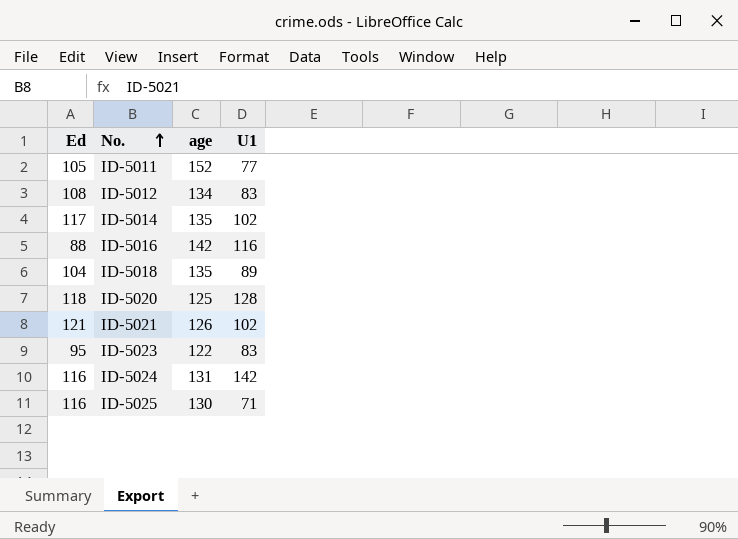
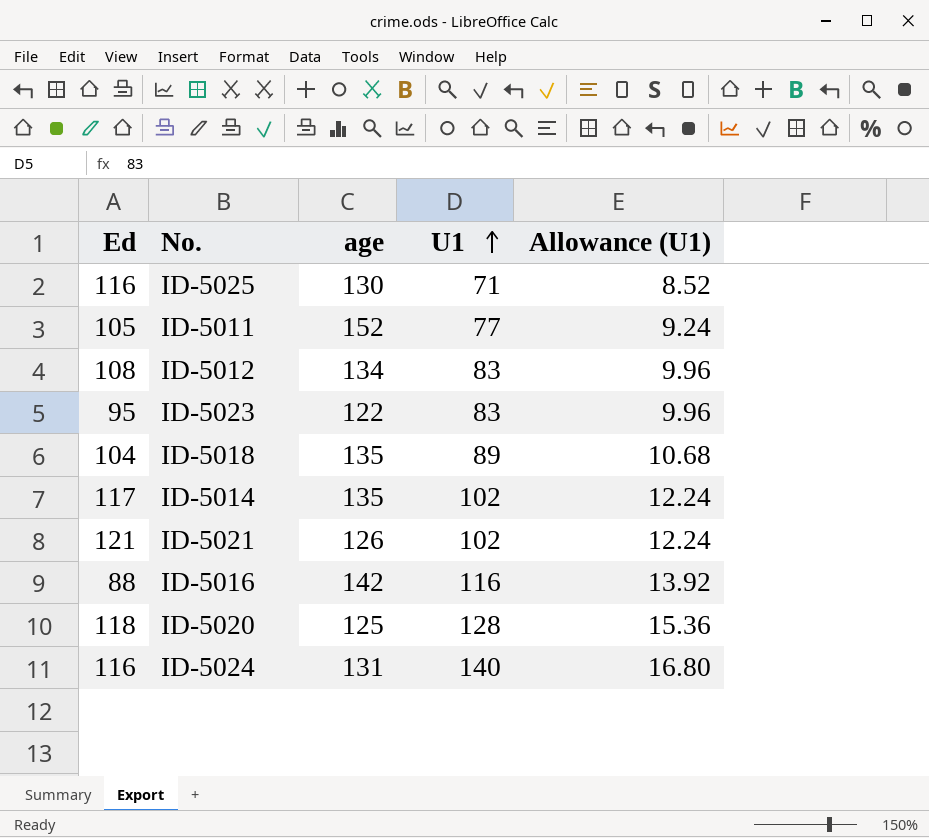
row order: No. ascending -> U1 ascending
column Allowance (U1) | formula: none -> [U1] * 0.12
ID-5024 | U1: 142 -> 140

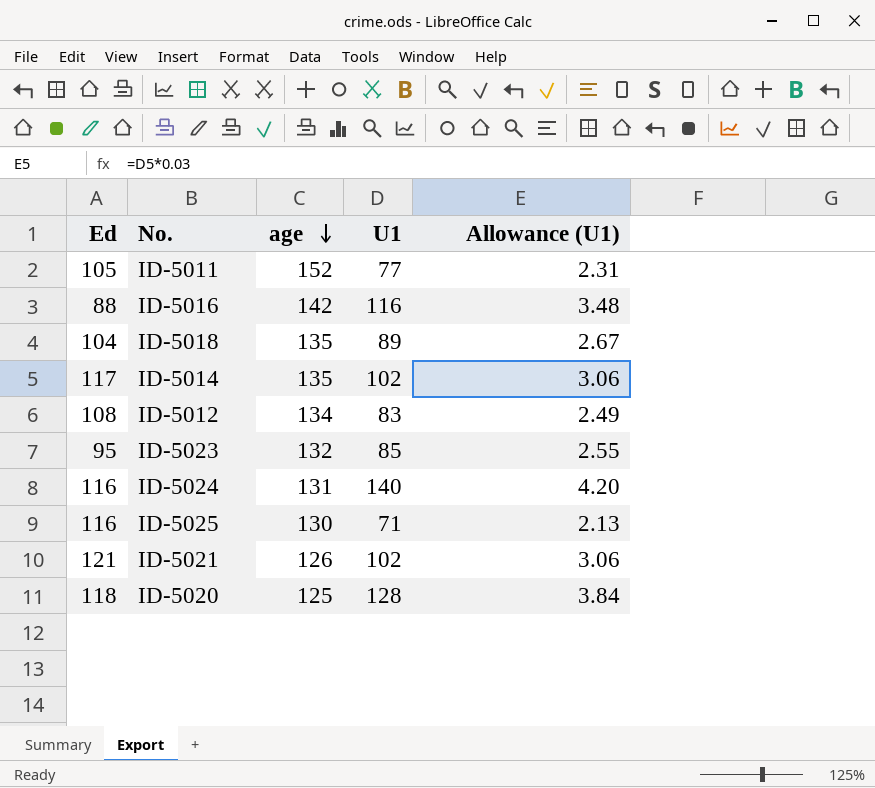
row order: U1 ascending -> age descending
column Allowance (U1) | formula: [U1] * 0.12 -> [U1] * 0.03
ID-5023 | age: 122 -> 132
ID-5023 | U1: 83 -> 85

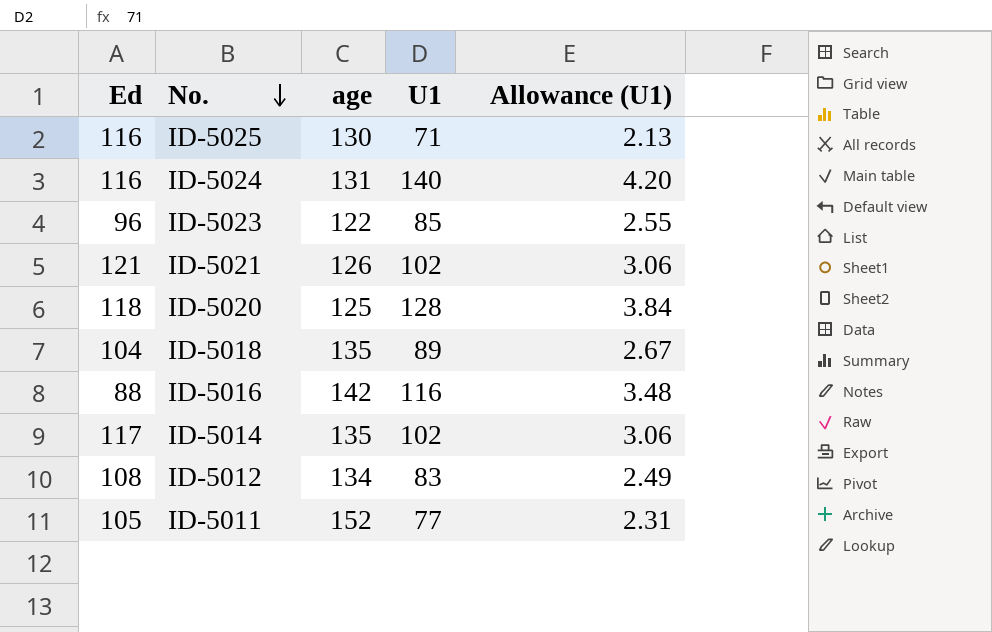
row order: age descending -> No. descending
ID-5023 | Ed: 95 -> 96
ID-5023 | age: 132 -> 122

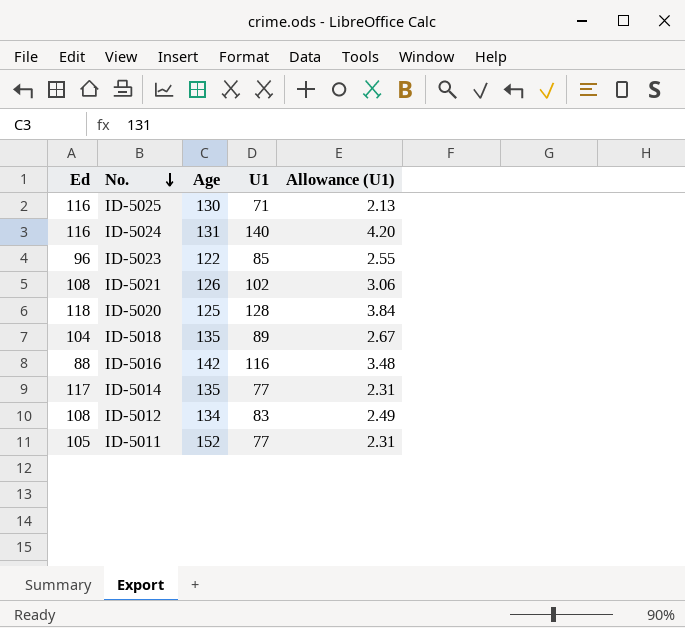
column name: age -> Age
ID-5021 | Ed: 121 -> 108
ID-5014 | U1: 102 -> 77
ID-5014 | Allowance (U1): 3.06 -> 2.31

